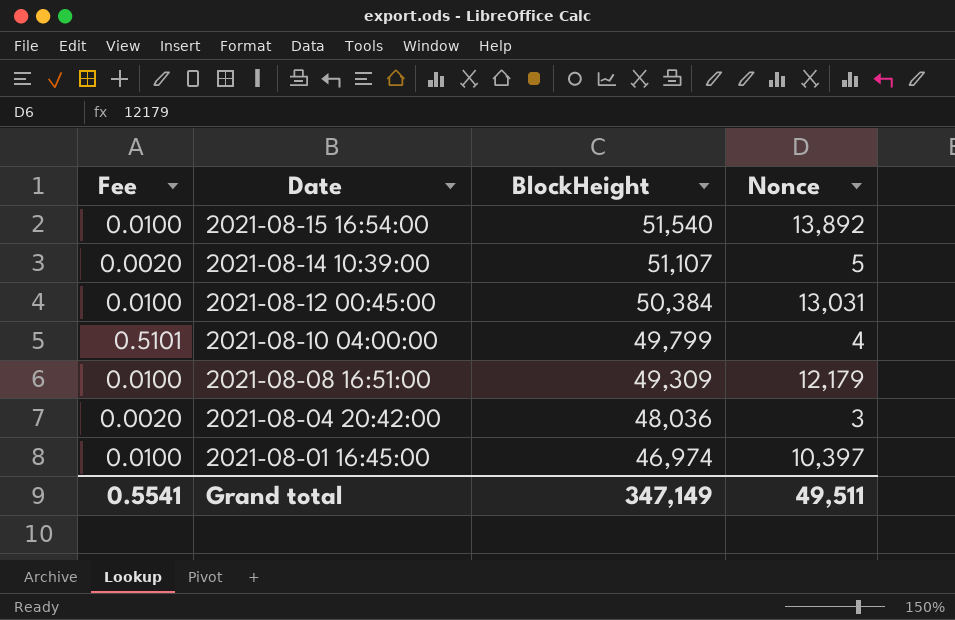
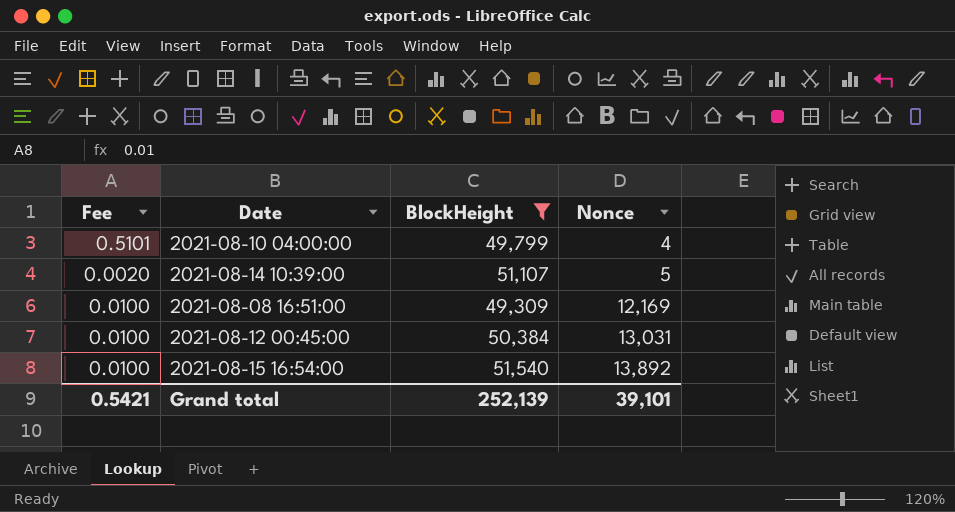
filter: none -> BlockHeight >= 49,309
row order: Date descending -> Nonce ascending
2021-08-08 16:51:00 | Nonce: 12,179 -> 12,169
Grand total | Fee: 0.5541 -> 0.5421
Grand total | BlockHeight: 347,149 -> 252,139
Grand total | Nonce: 49,511 -> 39,101

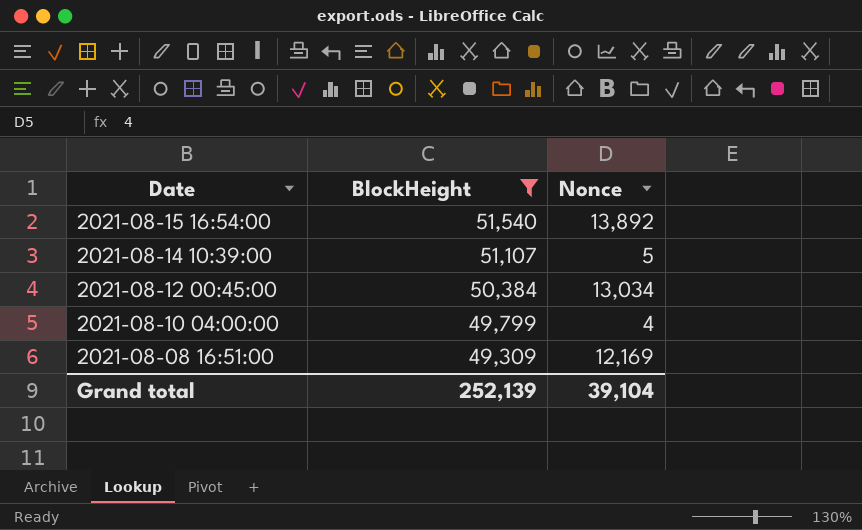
row order: Nonce ascending -> Date descending
column Fee | position: 1 -> none
2021-08-12 00:45:00 | Nonce: 13,031 -> 13,034
Grand total | Nonce: 39,101 -> 39,104

